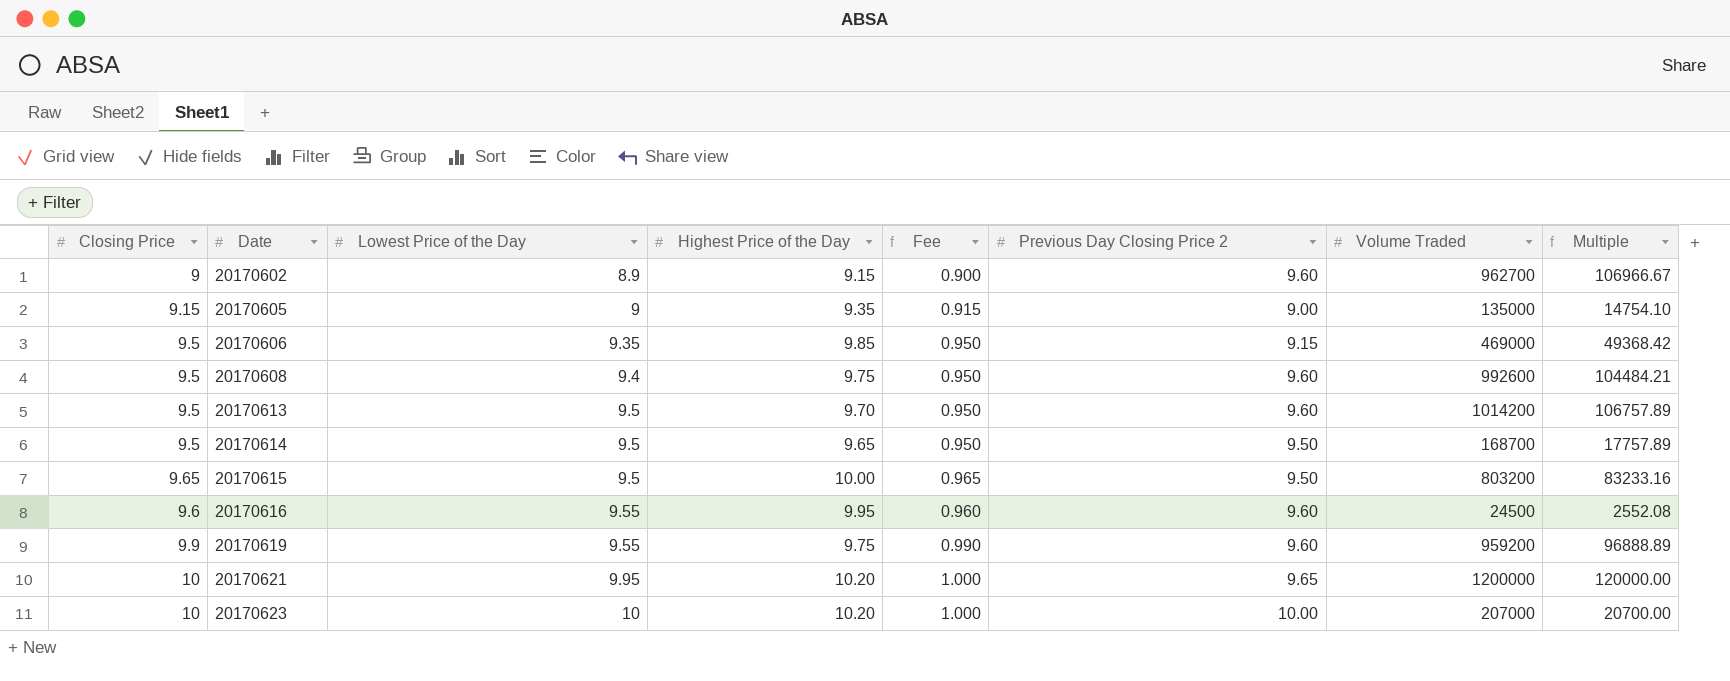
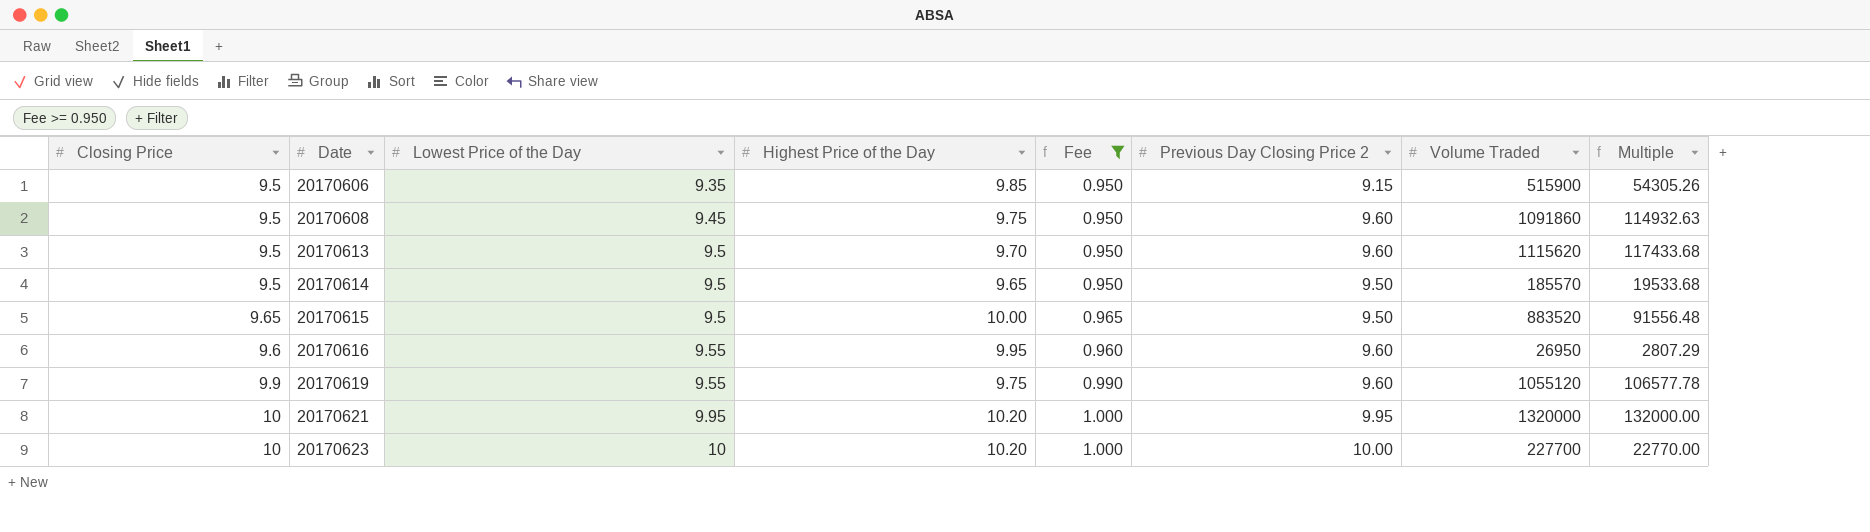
filter: none -> Fee >= 0.950
20170606 | Volume Traded: 469000 -> 515900
20170606 | Multiple: 49368.42 -> 54305.26
20170608 | Lowest Price of the Day: 9.4 -> 9.45
20170608 | Volume Traded: 992600 -> 1091860
20170608 | Multiple: 104484.21 -> 114932.63
20170613 | Volume Traded: 1014200 -> 1115620
20170613 | Multiple: 106757.89 -> 117433.68
20170614 | Volume Traded: 168700 -> 185570
20170614 | Multiple: 17757.89 -> 19533.68
20170615 | Volume Traded: 803200 -> 883520
20170615 | Multiple: 83233.16 -> 91556.48
20170616 | Volume Traded: 24500 -> 26950
20170616 | Multiple: 2552.08 -> 2807.29
20170619 | Volume Traded: 959200 -> 1055120
20170619 | Multiple: 96888.89 -> 106577.78
20170621 | Previous Day Closing Price 2: 9.65 -> 9.95
20170621 | Volume Traded: 1200000 -> 1320000
20170621 | Multiple: 120000.00 -> 132000.00
20170623 | Volume Traded: 207000 -> 227700
20170623 | Multiple: 20700.00 -> 22770.00

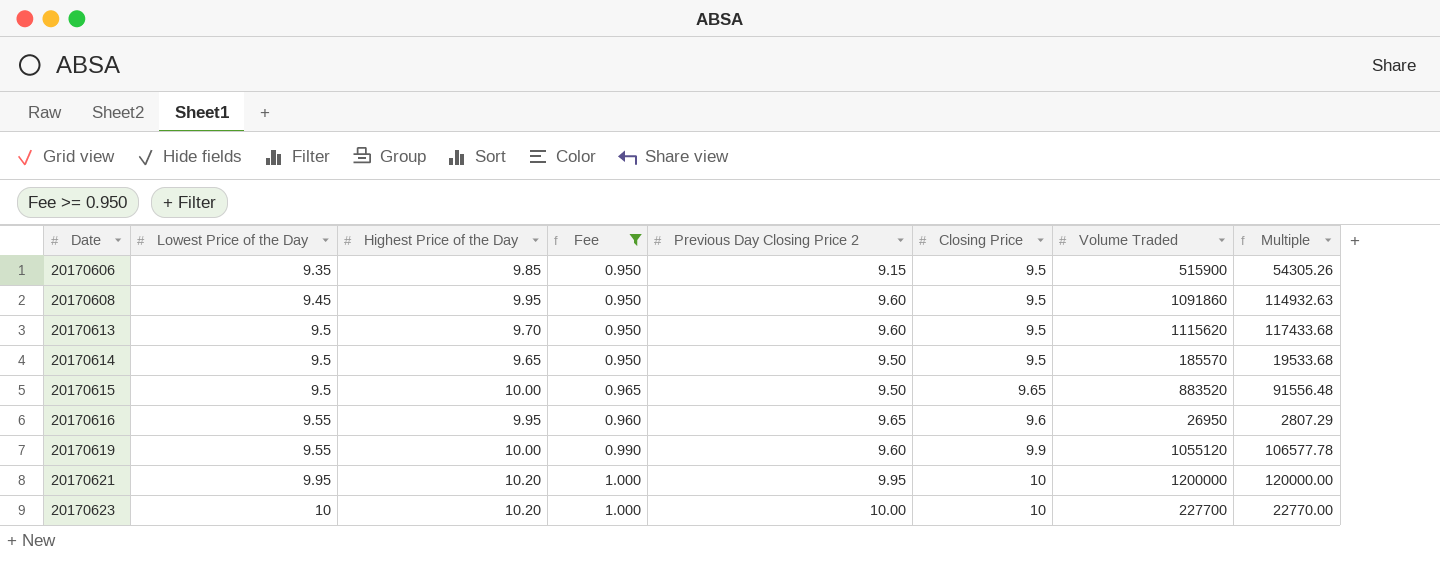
column Closing Price | position: 1 -> 6
20170608 | Highest Price of the Day: 9.75 -> 9.95
20170616 | Previous Day Closing Price 2: 9.60 -> 9.65
20170619 | Highest Price of the Day: 9.75 -> 10.00
20170621 | Volume Traded: 1320000 -> 1200000
20170621 | Multiple: 132000.00 -> 120000.00

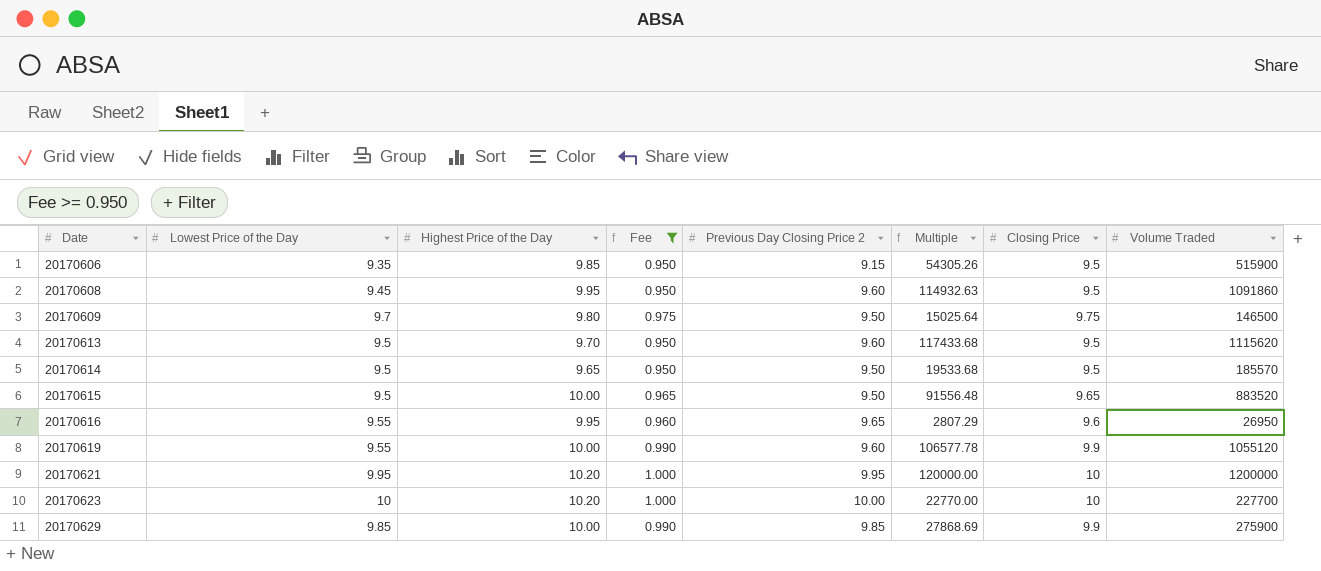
column Multiple | position: 8 -> 6
row 20170609: none -> 9.7 | 9.80 | 0.975 | 9.50 | 15025.64 | 9.75 | 146500
row 20170629: none -> 9.85 | 10.00 | 0.990 | 9.85 | 27868.69 | 9.9 | 275900

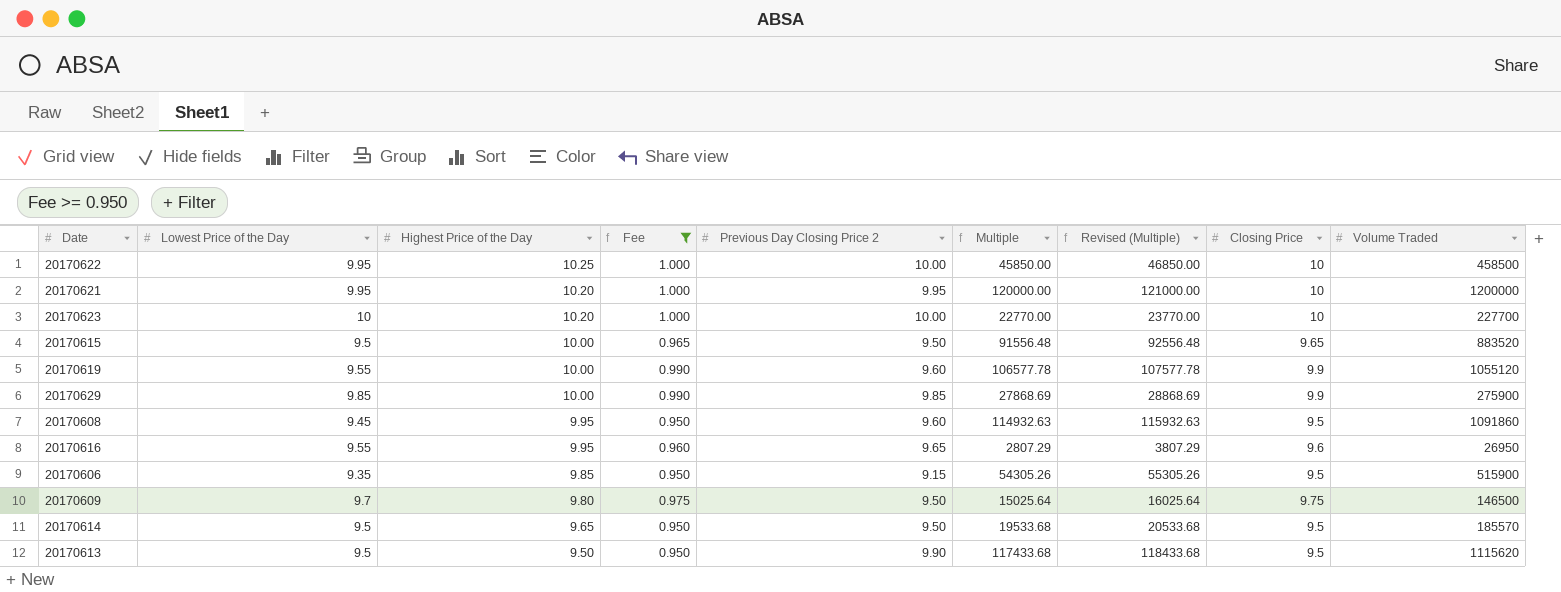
row order: Date ascending -> Highest Price of the Day descending
column Revised (Multiple) | formula: none -> [Multiple] + 1000
row 20170622: none -> 9.95 | 10.25 | 1.000 | 10.00 | 45850.00 | 46850.00 | 10 | 458500
20170613 | Highest Price of the Day: 9.70 -> 9.50
20170613 | Previous Day Closing Price 2: 9.60 -> 9.90

